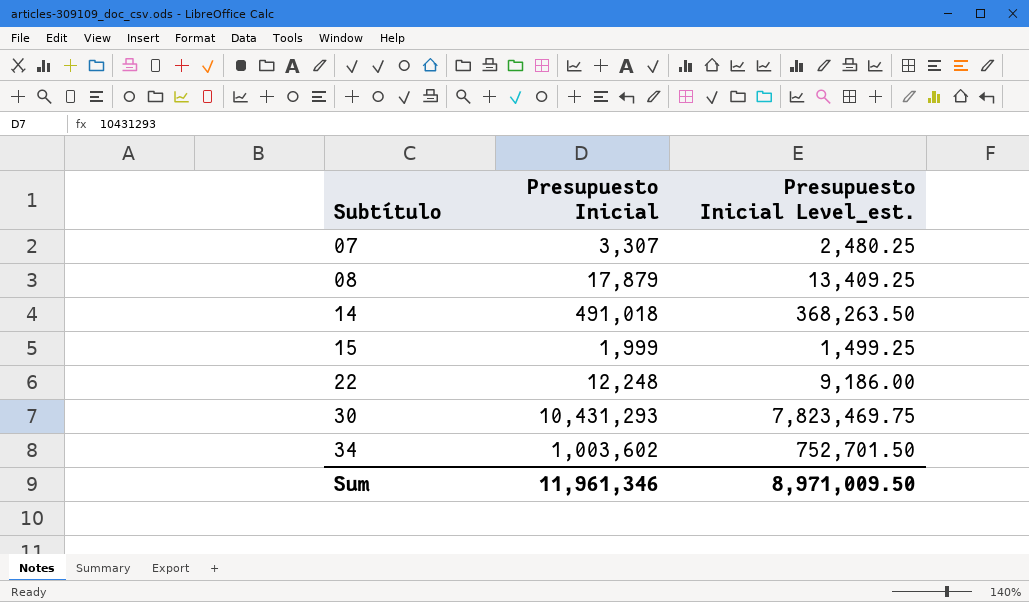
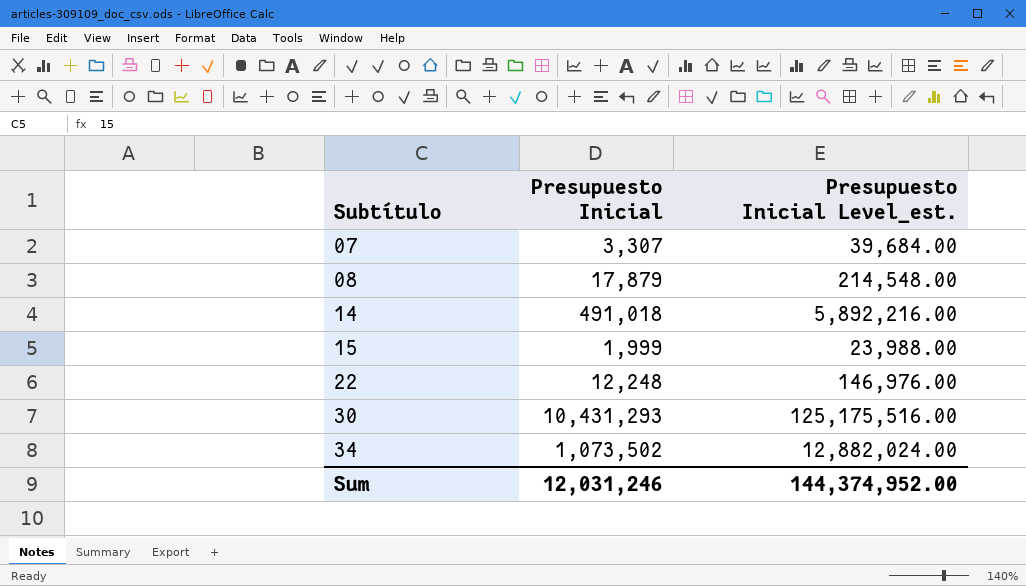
column Presupuesto Inicial Level_est. | formula: [Presupuesto Inicial] * 0.75 -> [Presupuesto Inicial] * 12
34 | Presupuesto Inicial: 1,003,602 -> 1,073,502
Sum | Presupuesto Inicial: 11,961,346 -> 12,031,246
Sum | Presupuesto Inicial Level_est.: 8,971,009.50 -> 144,374,952.00

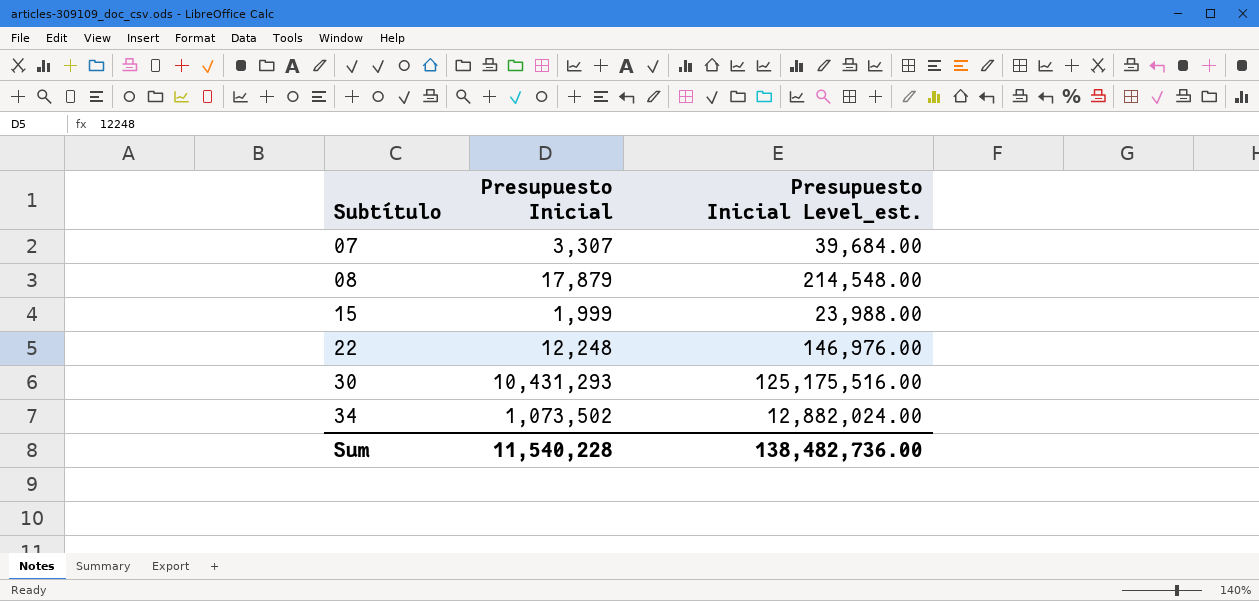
row 14: 491,018 | 5,892,216.00 -> none
Sum | Presupuesto Inicial: 12,031,246 -> 11,540,228
Sum | Presupuesto Inicial Level_est.: 144,374,952.00 -> 138,482,736.00

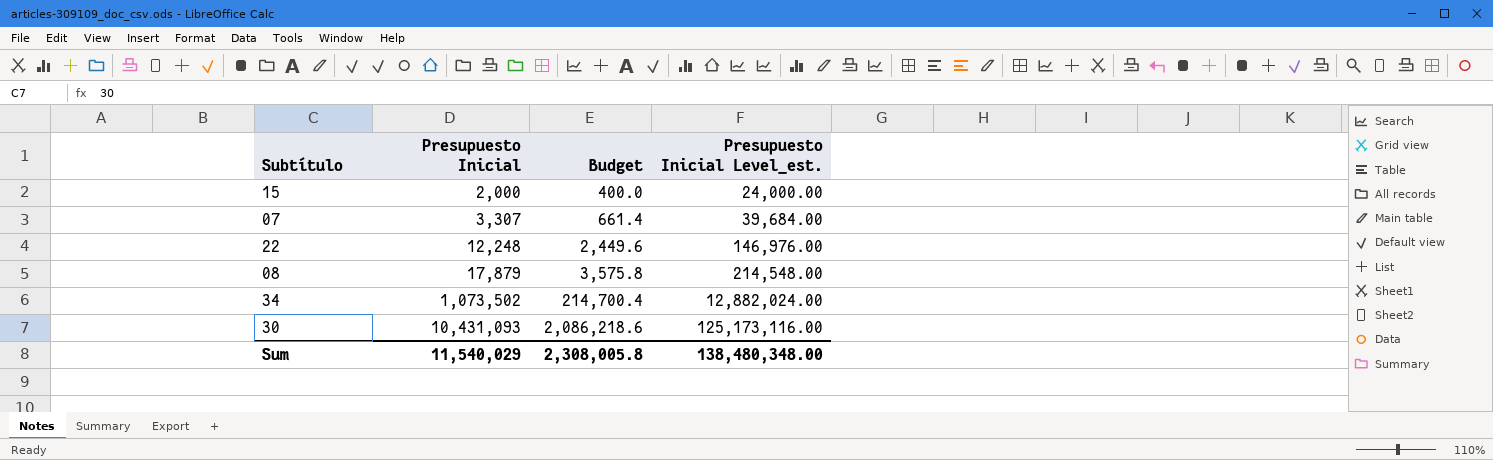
row order: Subtítulo ascending -> Presupuesto Inicial ascending
column Budget | formula: none -> [Presupuesto Inicial] * 0.2
15 | Presupuesto Inicial: 1,999 -> 2,000
15 | Presupuesto Inicial Level_est.: 23,988.00 -> 24,000.00
30 | Presupuesto Inicial: 10,431,293 -> 10,431,093
30 | Presupuesto Inicial Level_est.: 125,175,516.00 -> 125,173,116.00
Sum | Presupuesto Inicial: 11,540,228 -> 11,540,029
Sum | Presupuesto Inicial Level_est.: 138,482,736.00 -> 138,480,348.00

